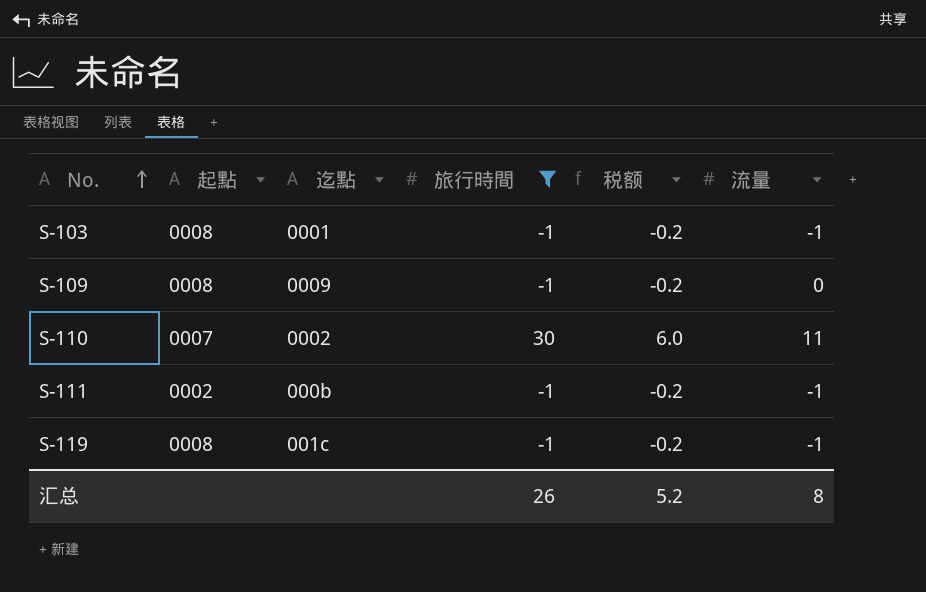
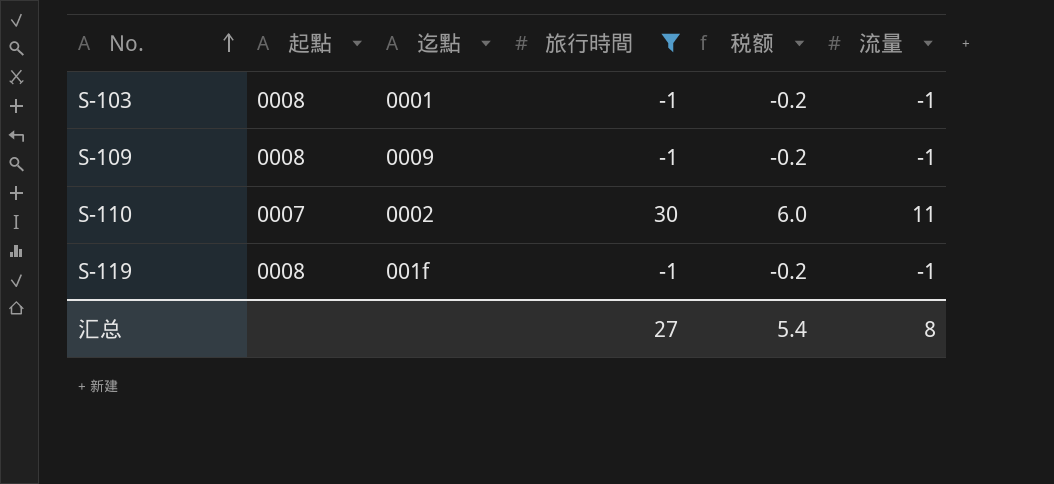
row S-111: 0002 | 000b | -1 | -0.2 | -1 -> none
S-109 | 流量: 0 -> -1
S-119 | 迄點: 001c -> 001f
汇总 | 旅行時間: 26 -> 27
汇总 | 税额: 5.2 -> 5.4

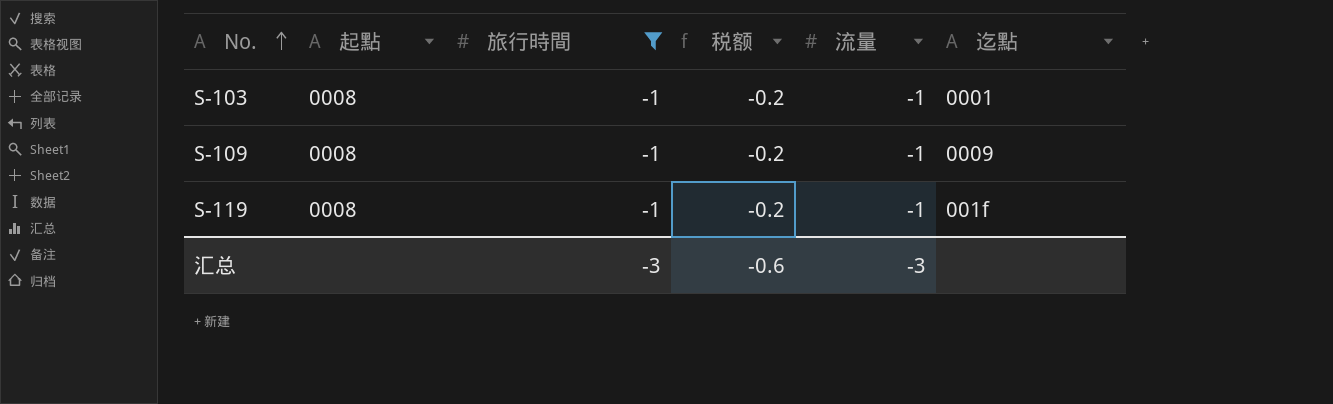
column 迄點 | position: 3 -> 6
row S-110: 0007 | 0002 | 30 | 6.0 | 11 -> none
汇总 | 旅行時間: 27 -> -3
汇总 | 税额: 5.4 -> -0.6
汇总 | 流量: 8 -> -3

